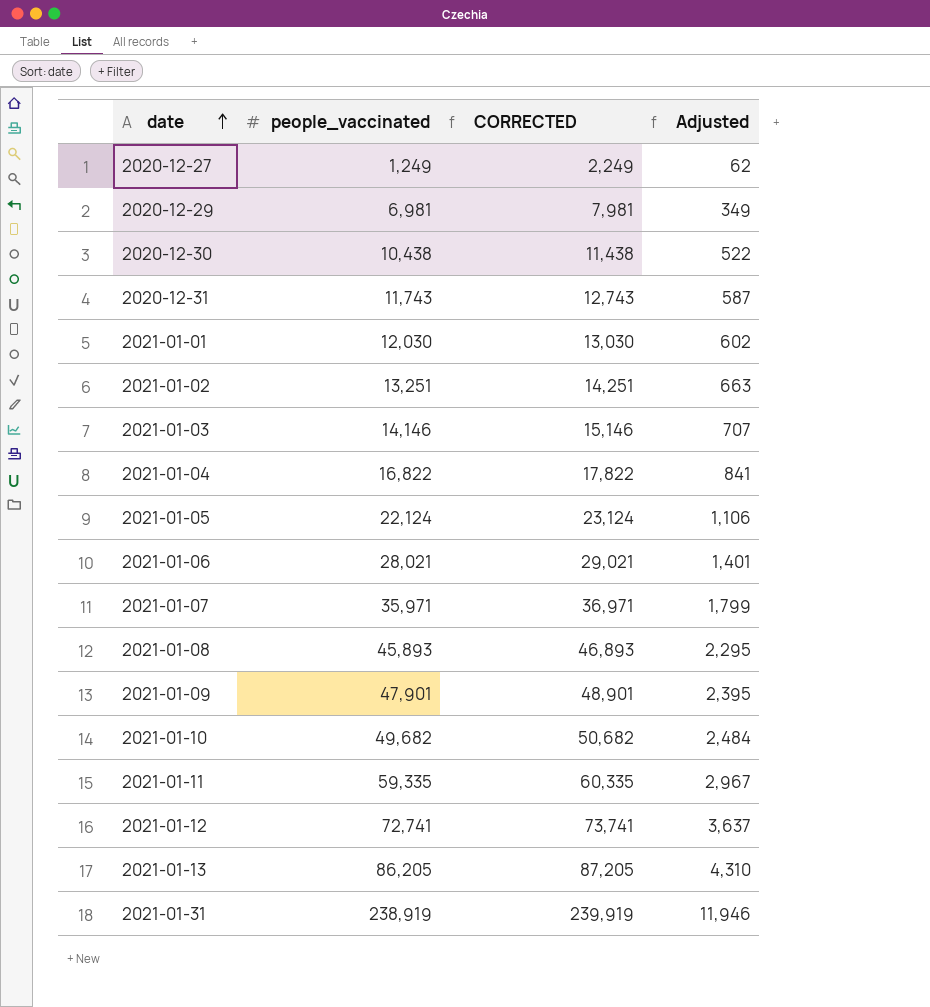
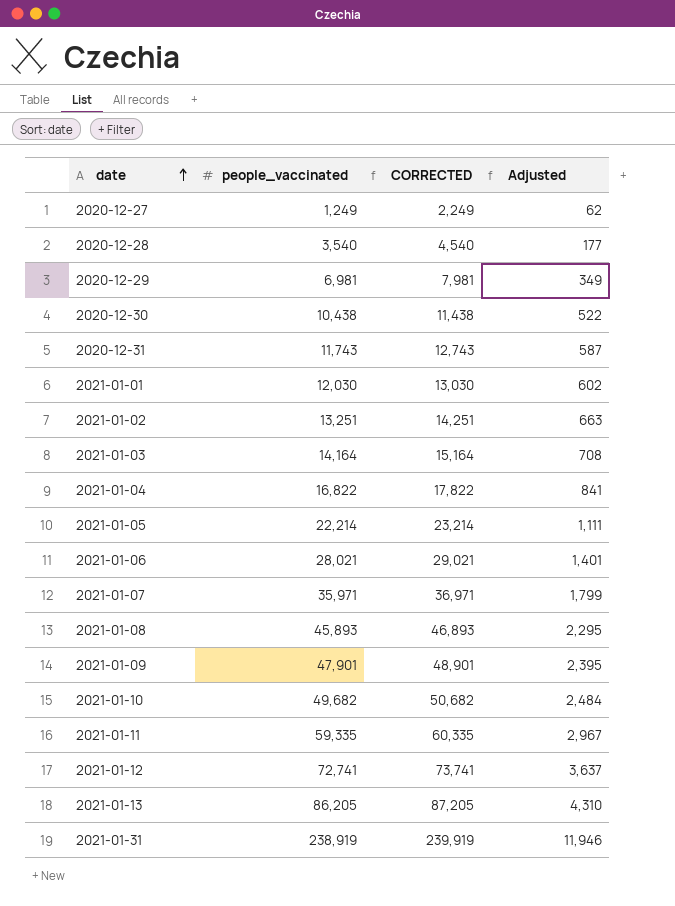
row 2020-12-28: none -> 3,540 | 4,540 | 177
2021-01-03 | people_vaccinated: 14,146 -> 14,164
2021-01-03 | CORRECTED: 15,146 -> 15,164
2021-01-03 | Adjusted: 707 -> 708
2021-01-05 | people_vaccinated: 22,124 -> 22,214
2021-01-05 | CORRECTED: 23,124 -> 23,214
2021-01-05 | Adjusted: 1,106 -> 1,111

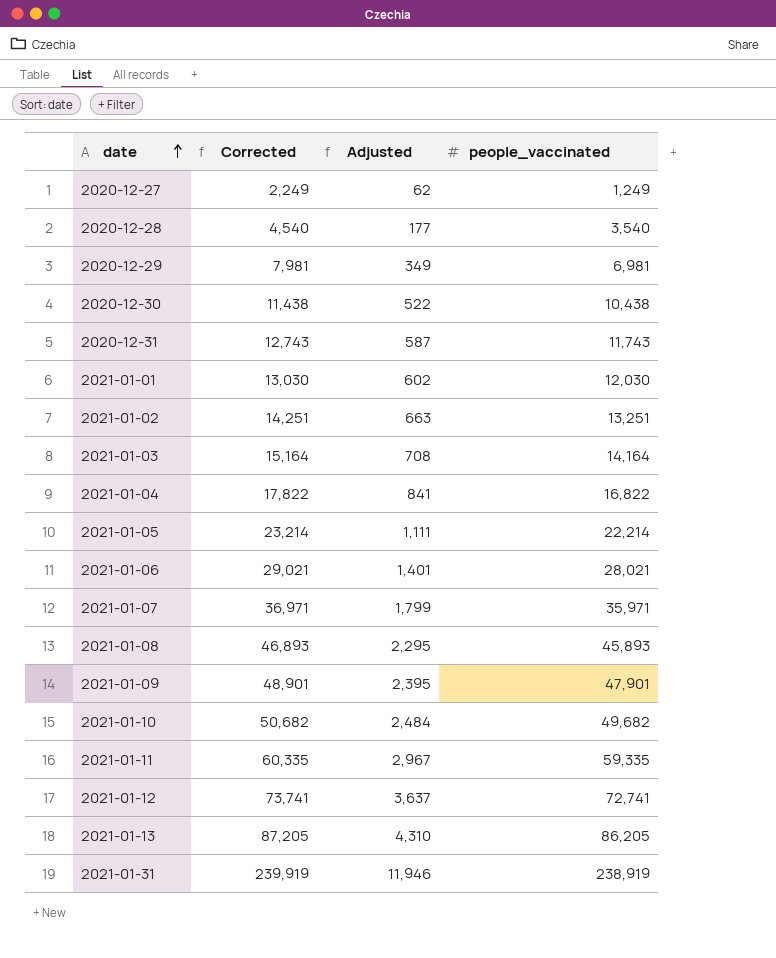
column name: CORRECTED -> Corrected
column people_vaccinated | position: 2 -> 4

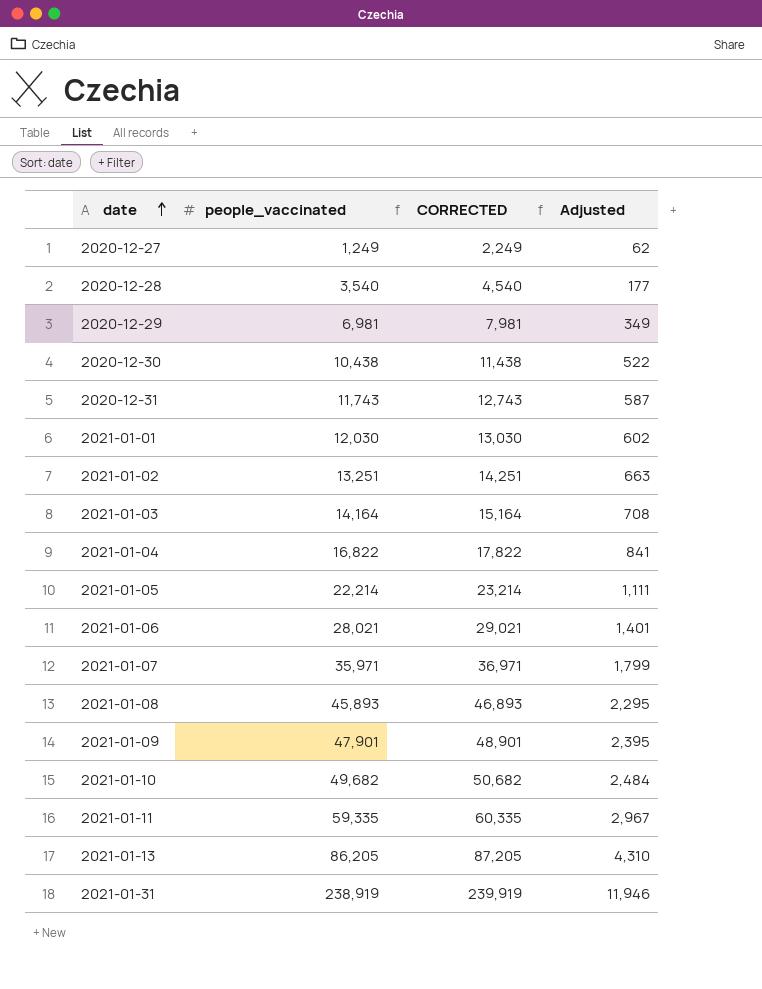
column people_vaccinated | position: 4 -> 2
column name: Corrected -> CORRECTED
row 2021-01-12: 73,741 | 3,637 | 72,741 -> none

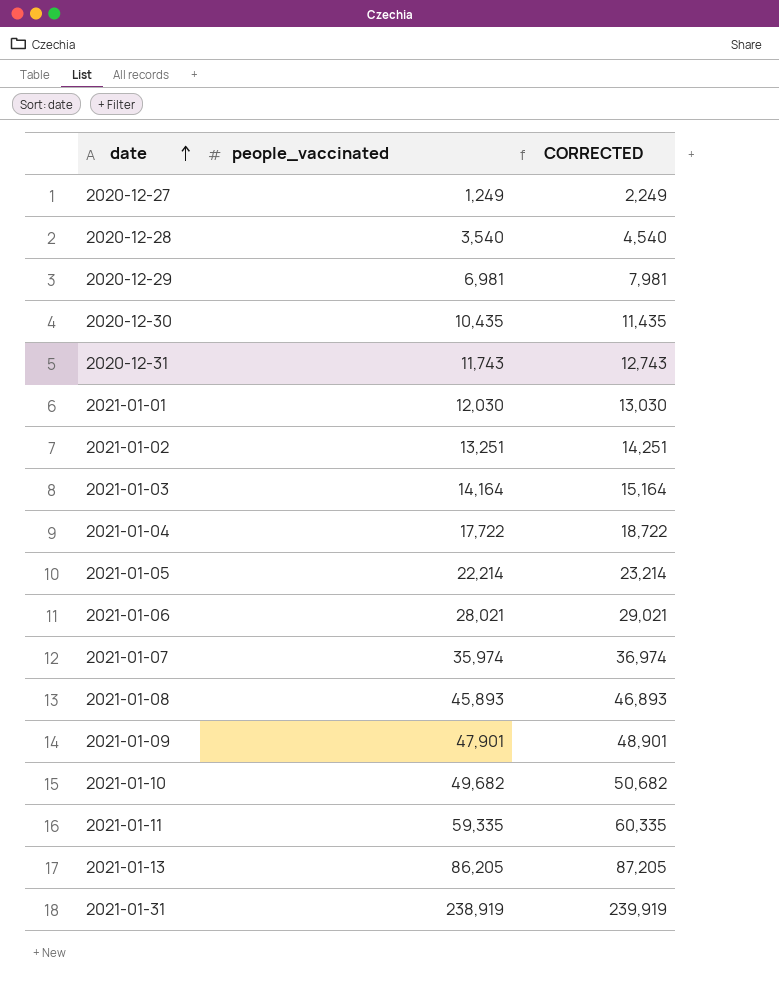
column Adjusted | formula: [people_vaccinated] * 0.05 -> none
2020-12-30 | people_vaccinated: 10,438 -> 10,435
2020-12-30 | CORRECTED: 11,438 -> 11,435
2021-01-04 | people_vaccinated: 16,822 -> 17,722
2021-01-04 | CORRECTED: 17,822 -> 18,722
2021-01-07 | people_vaccinated: 35,971 -> 35,974
2021-01-07 | CORRECTED: 36,971 -> 36,974

